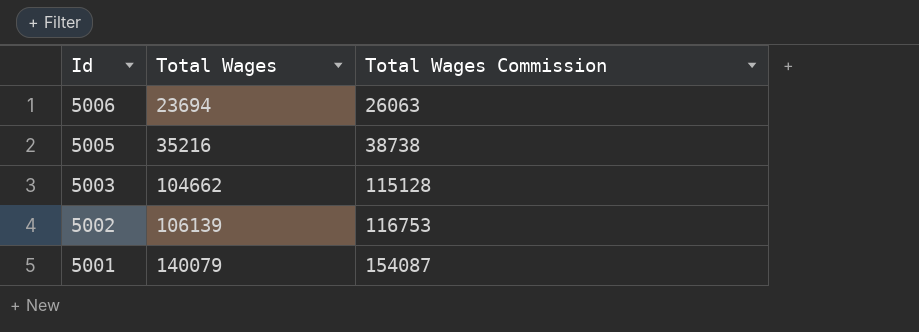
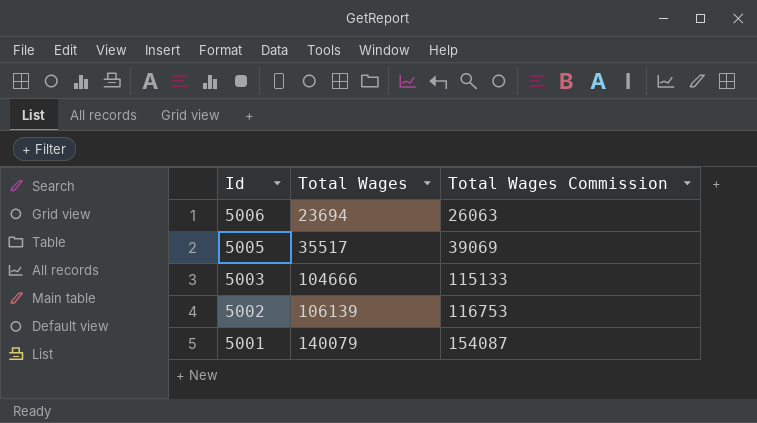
5005 | Total Wages: 35216 -> 35517
5005 | Total Wages Commission: 38738 -> 39069
5003 | Total Wages: 104662 -> 104666
5003 | Total Wages Commission: 115128 -> 115133

